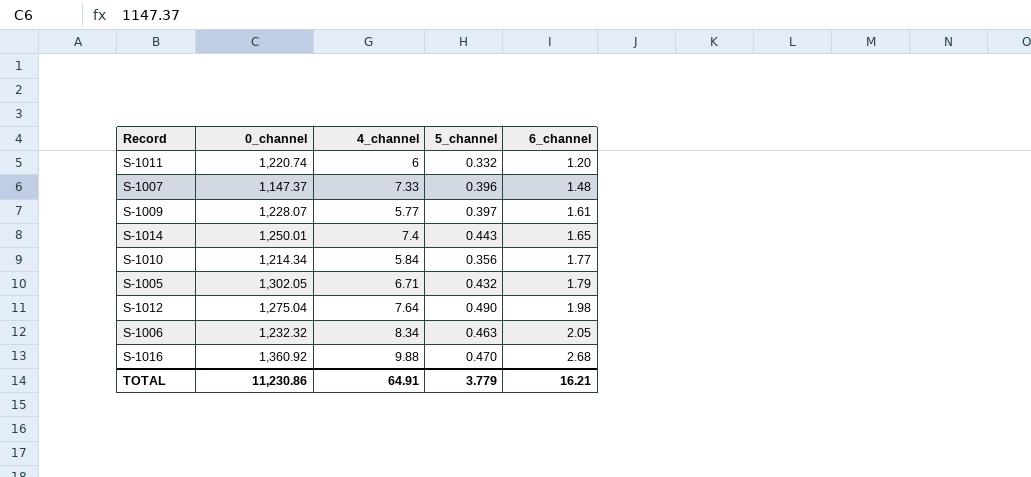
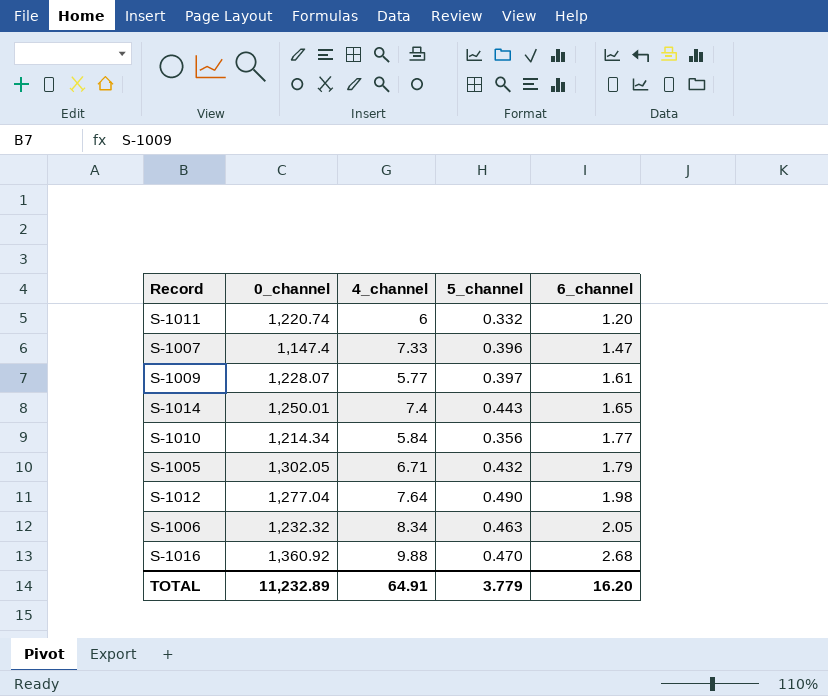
S-1007 | 0_channel: 1,147.37 -> 1,147.4
S-1007 | 6_channel: 1.48 -> 1.47
S-1012 | 0_channel: 1,275.04 -> 1,277.04
TOTAL | 0_channel: 11,230.86 -> 11,232.89
TOTAL | 6_channel: 16.21 -> 16.20

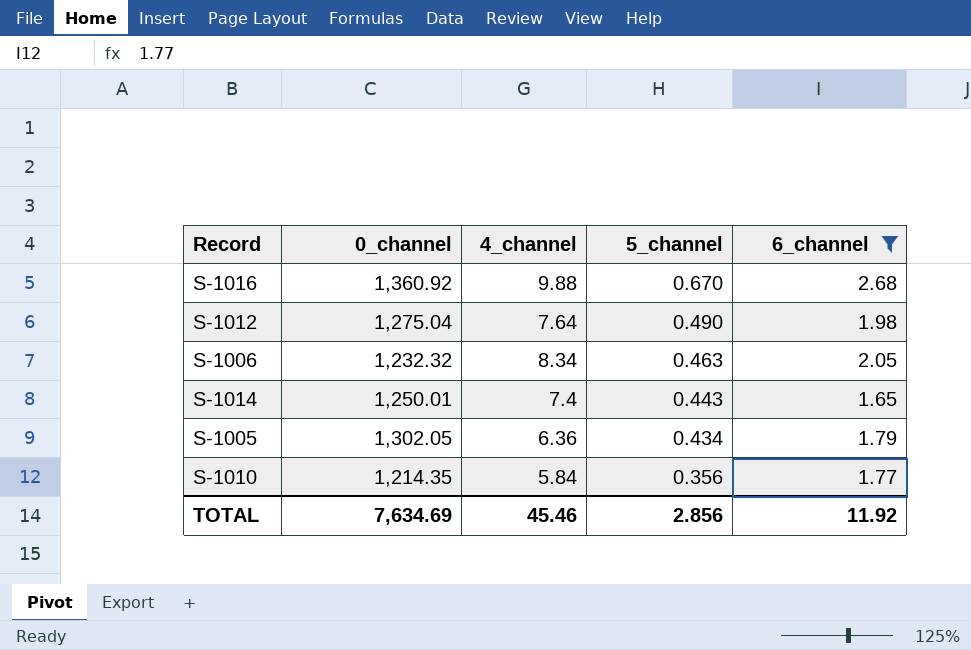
filter: none -> 6_channel >= 1.65
row order: 6_channel ascending -> 5_channel descending
S-1016 | 5_channel: 0.470 -> 0.670
S-1012 | 0_channel: 1,277.04 -> 1,275.04
S-1005 | 4_channel: 6.71 -> 6.36
S-1005 | 5_channel: 0.432 -> 0.434
S-1010 | 0_channel: 1,214.34 -> 1,214.35
TOTAL | 0_channel: 11,232.89 -> 7,634.69
TOTAL | 4_channel: 64.91 -> 45.46
TOTAL | 5_channel: 3.779 -> 2.856
TOTAL | 6_channel: 16.20 -> 11.92

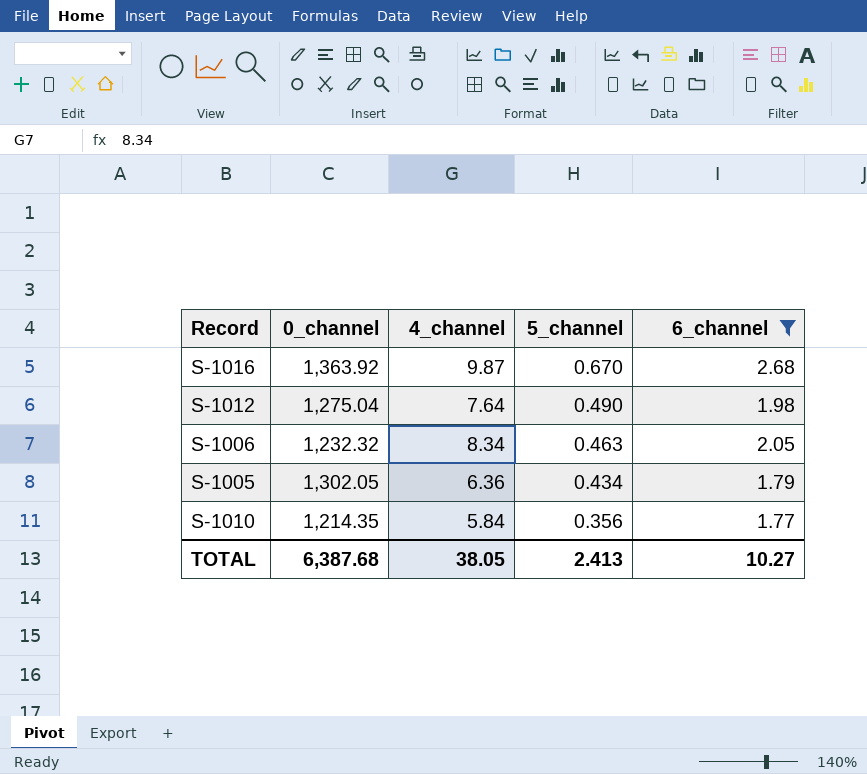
row S-1014: 1,250.01 | 7.4 | 0.443 | 1.65 -> none
S-1016 | 0_channel: 1,360.92 -> 1,363.92
S-1016 | 4_channel: 9.88 -> 9.87
TOTAL | 0_channel: 7,634.69 -> 6,387.68
TOTAL | 4_channel: 45.46 -> 38.05
TOTAL | 5_channel: 2.856 -> 2.413
TOTAL | 6_channel: 11.92 -> 10.27

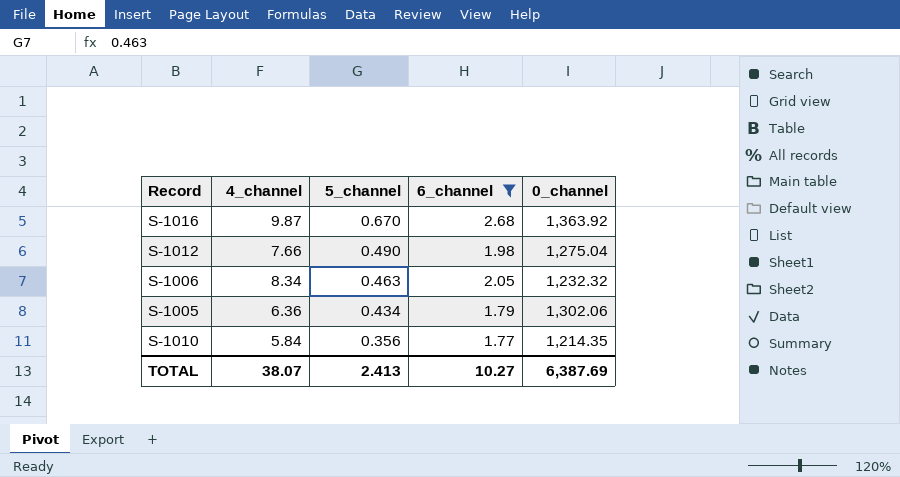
column 0_channel | position: 2 -> 5
S-1012 | 4_channel: 7.64 -> 7.66
S-1005 | 0_channel: 1,302.05 -> 1,302.06
TOTAL | 4_channel: 38.05 -> 38.07
TOTAL | 0_channel: 6,387.68 -> 6,387.69

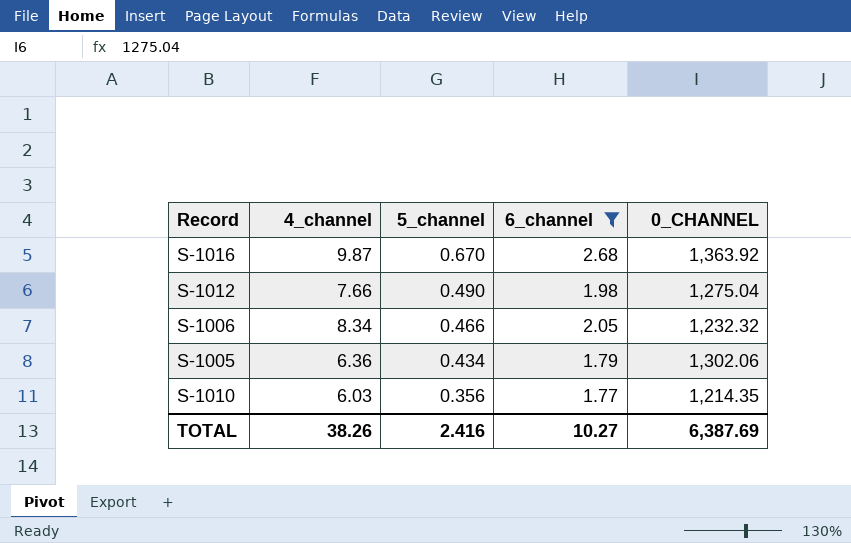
column name: 0_channel -> 0_CHANNEL
S-1006 | 5_channel: 0.463 -> 0.466
S-1010 | 4_channel: 5.84 -> 6.03
TOTAL | 4_channel: 38.07 -> 38.26
TOTAL | 5_channel: 2.413 -> 2.416

